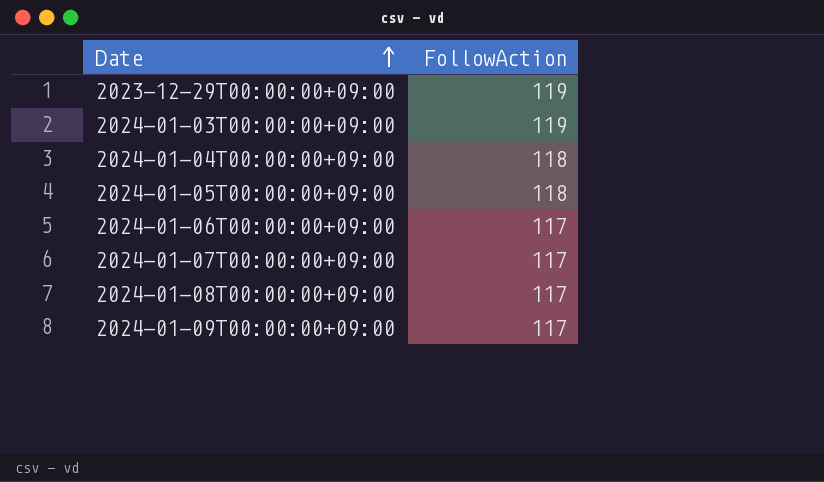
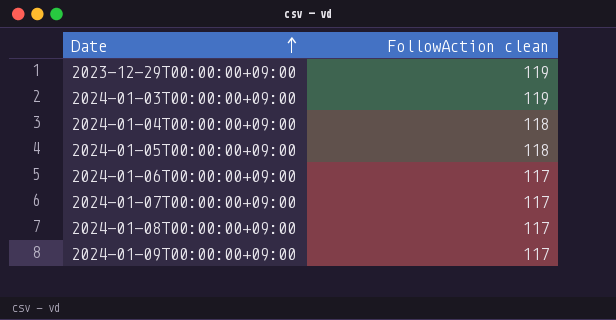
column name: FollowAction -> FollowAction clean

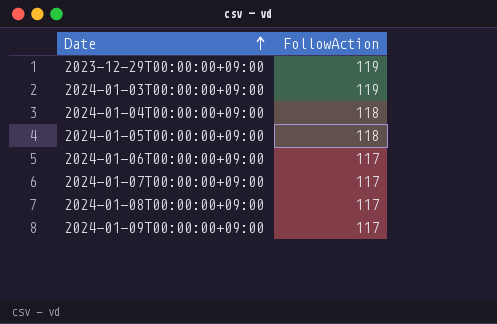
column name: FollowAction clean -> FollowAction

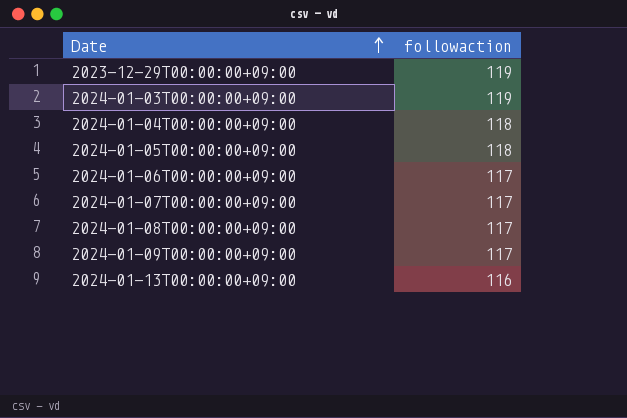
column name: FollowAction -> followaction
row 2024-01-13T00:00:00+09:00: none -> 116

